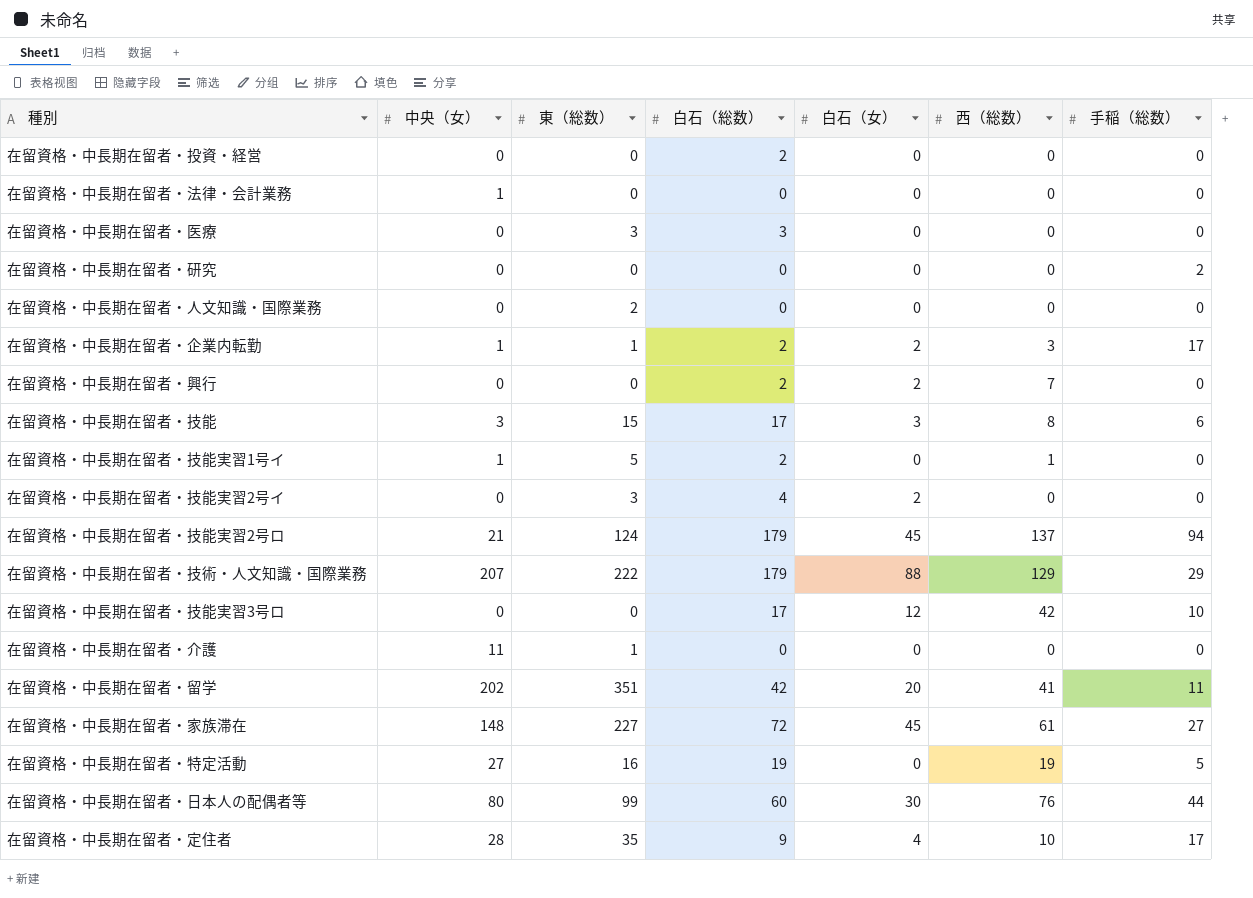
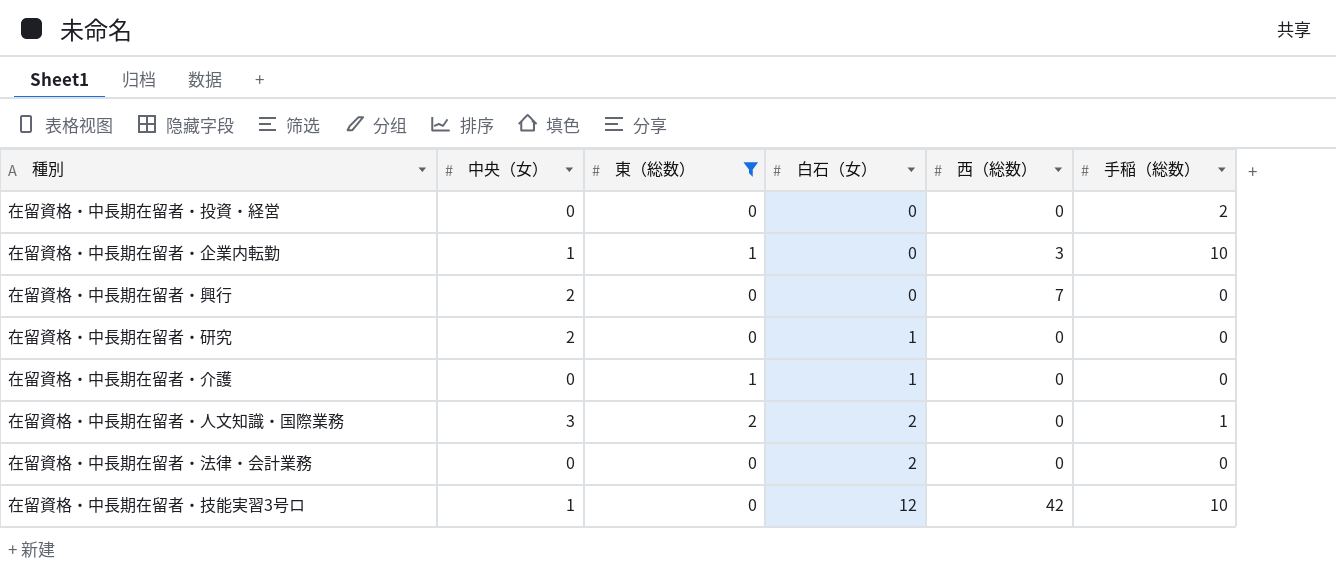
filter: none -> 東（総数） <= 2
row order: none -> 白石（女） ascending
column 白石（総数） | position: 4 -> none
在留資格・中長期在留者・投資・経営 | 手稲（総数）: 0 -> 2
在留資格・中長期在留者・企業内転勤 | 白石（女）: 2 -> 0
在留資格・中長期在留者・企業内転勤 | 手稲（総数）: 17 -> 10
在留資格・中長期在留者・興行 | 中央（女）: 0 -> 2
在留資格・中長期在留者・興行 | 白石（女）: 2 -> 0
在留資格・中長期在留者・研究 | 中央（女）: 0 -> 2
在留資格・中長期在留者・研究 | 白石（女）: 0 -> 1
在留資格・中長期在留者・研究 | 手稲（総数）: 2 -> 0
在留資格・中長期在留者・介護 | 中央（女）: 11 -> 0
在留資格・中長期在留者・介護 | 白石（女）: 0 -> 1
在留資格・中長期在留者・人文知識・国際業務 | 中央（女）: 0 -> 3
在留資格・中長期在留者・人文知識・国際業務 | 白石（女）: 0 -> 2
在留資格・中長期在留者・人文知識・国際業務 | 手稲（総数）: 0 -> 1
在留資格・中長期在留者・法律・会計業務 | 中央（女）: 1 -> 0
在留資格・中長期在留者・法律・会計業務 | 白石（女）: 0 -> 2
在留資格・中長期在留者・技能実習3号ロ | 中央（女）: 0 -> 1

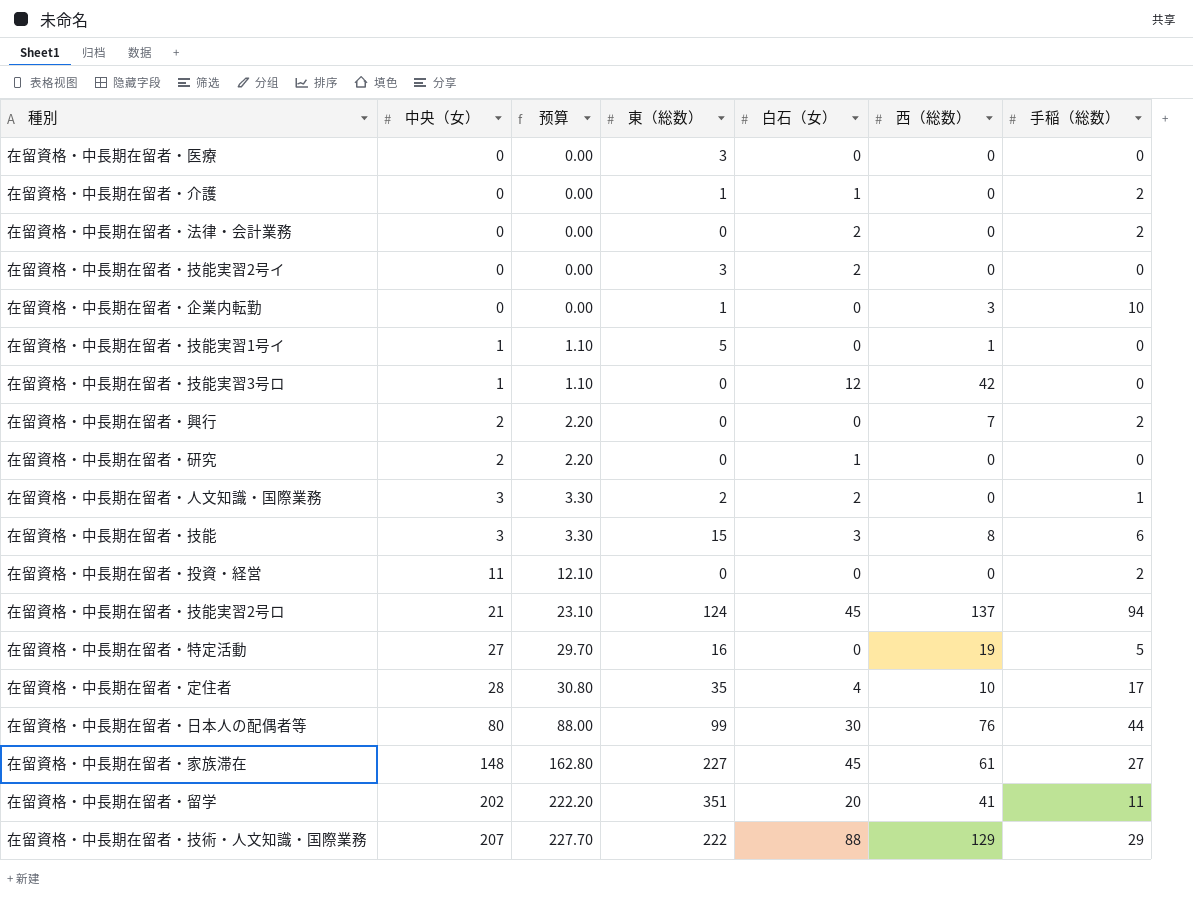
filter: 東（総数） <= 2 -> none
row order: 白石（女） ascending -> 中央（女） ascending
column 预算 | formula: none -> [中央（女）] * 1.1
在留資格・中長期在留者・介護 | 手稲（総数）: 0 -> 2
在留資格・中長期在留者・法律・会計業務 | 手稲（総数）: 0 -> 2
在留資格・中長期在留者・企業内転勤 | 中央（女）: 1 -> 0
在留資格・中長期在留者・技能実習3号ロ | 手稲（総数）: 10 -> 0
在留資格・中長期在留者・興行 | 手稲（総数）: 0 -> 2
在留資格・中長期在留者・投資・経営 | 中央（女）: 0 -> 11

